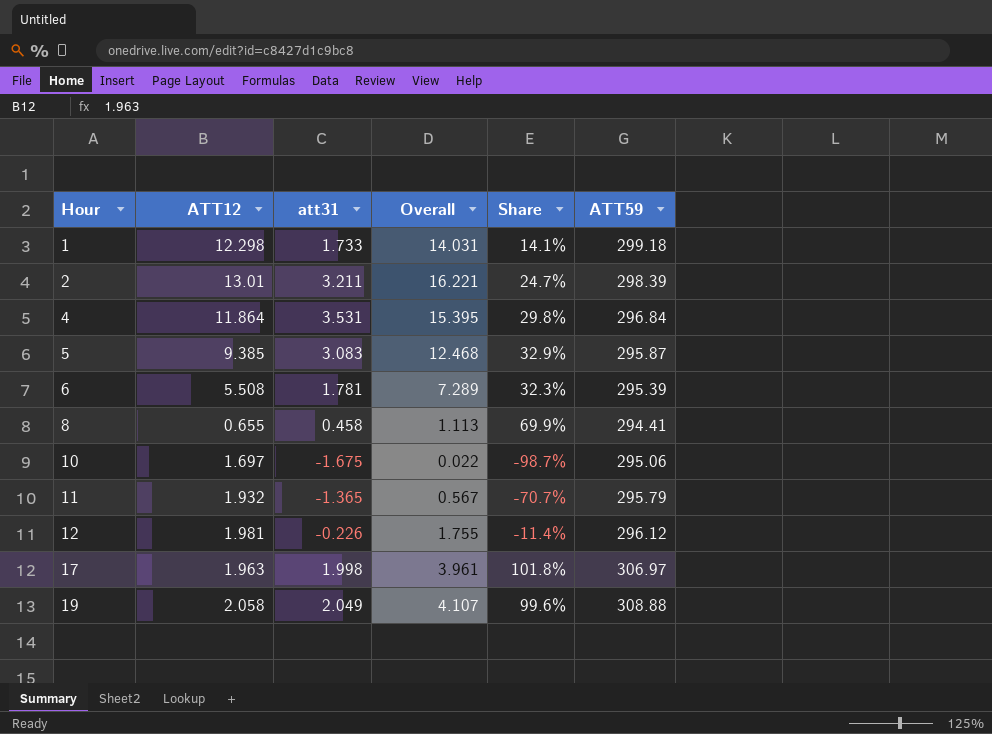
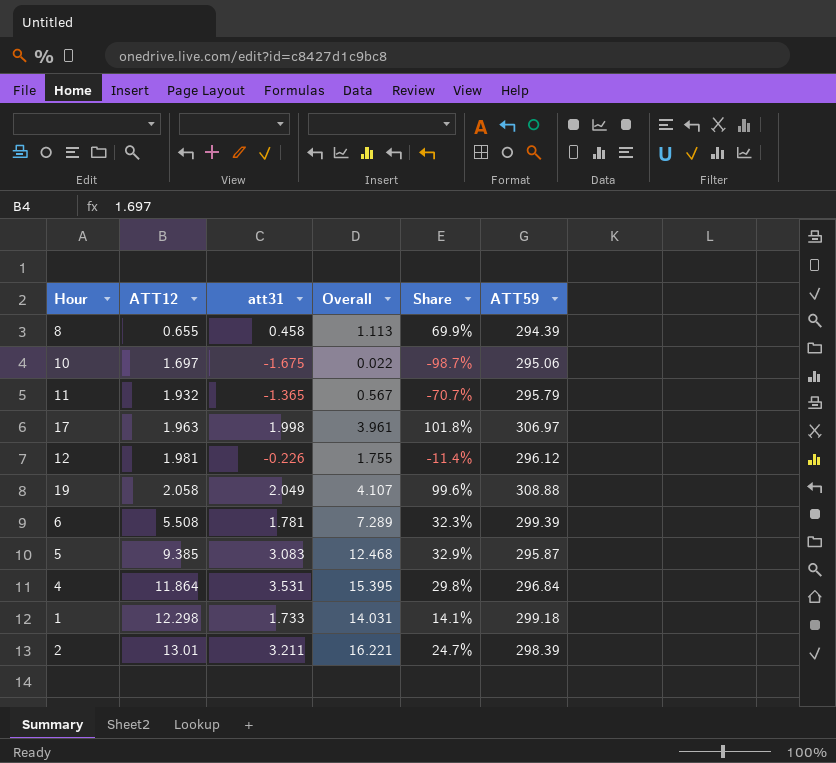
row order: Hour ascending -> ATT12 ascending
8 | ATT59: 294.41 -> 294.39
6 | ATT59: 295.39 -> 299.39

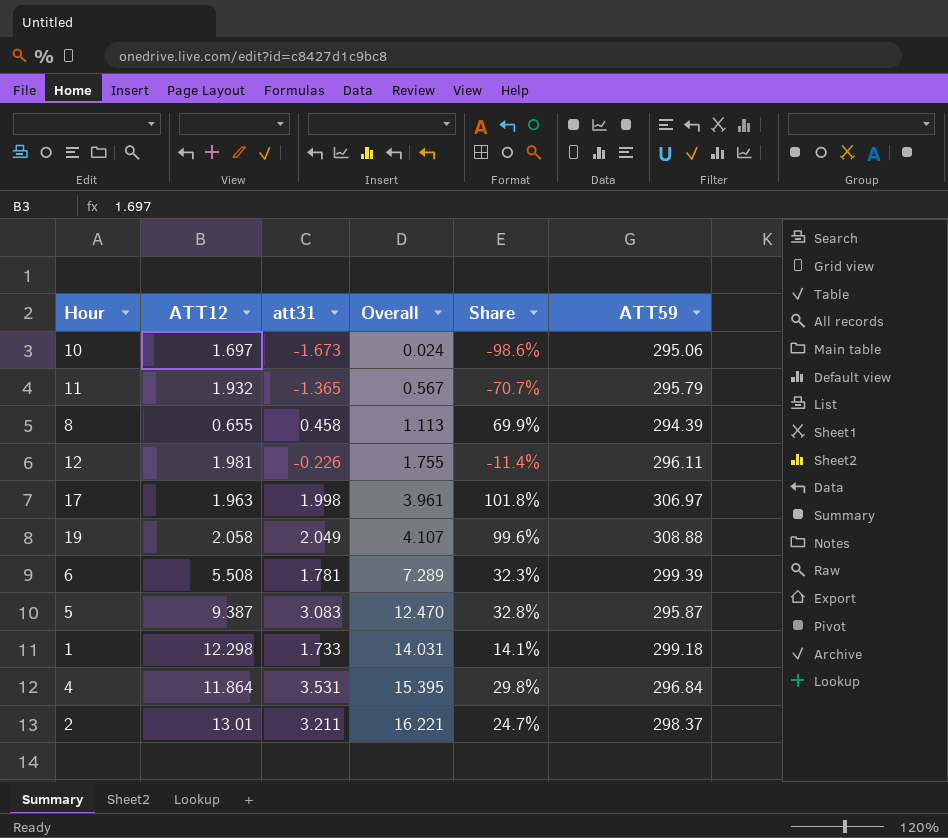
row order: ATT12 ascending -> Overall ascending
10 | att31: -1.675 -> -1.673
10 | Overall: 0.022 -> 0.024
10 | Share: -98.7% -> -98.6%
12 | ATT59: 296.12 -> 296.11
5 | ATT12: 9.385 -> 9.387
5 | Overall: 12.468 -> 12.470
5 | Share: 32.9% -> 32.8%
2 | ATT59: 298.39 -> 298.37

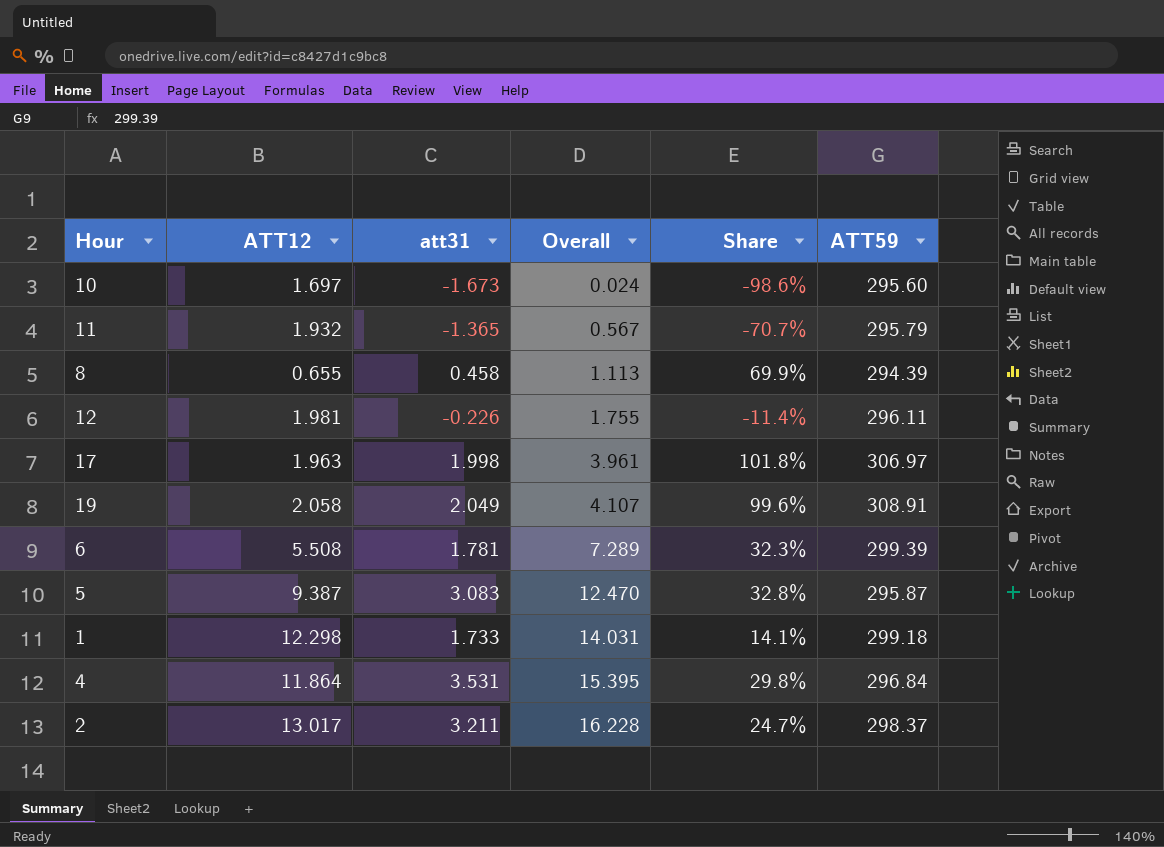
10 | ATT59: 295.06 -> 295.60
19 | ATT59: 308.88 -> 308.91
2 | ATT12: 13.01 -> 13.017
2 | Overall: 16.221 -> 16.228

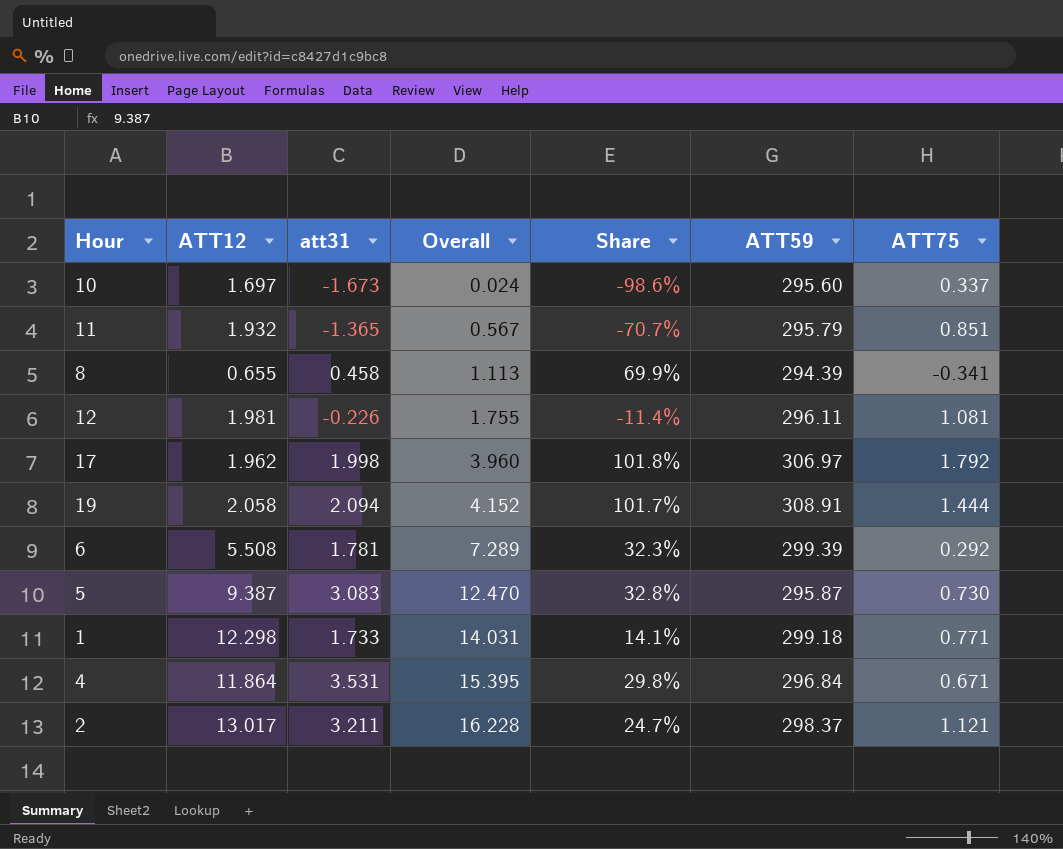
column ATT75 | position: none -> 7
17 | ATT12: 1.963 -> 1.962
17 | Overall: 3.961 -> 3.960
19 | att31: 2.049 -> 2.094
19 | Overall: 4.107 -> 4.152
19 | Share: 99.6% -> 101.7%

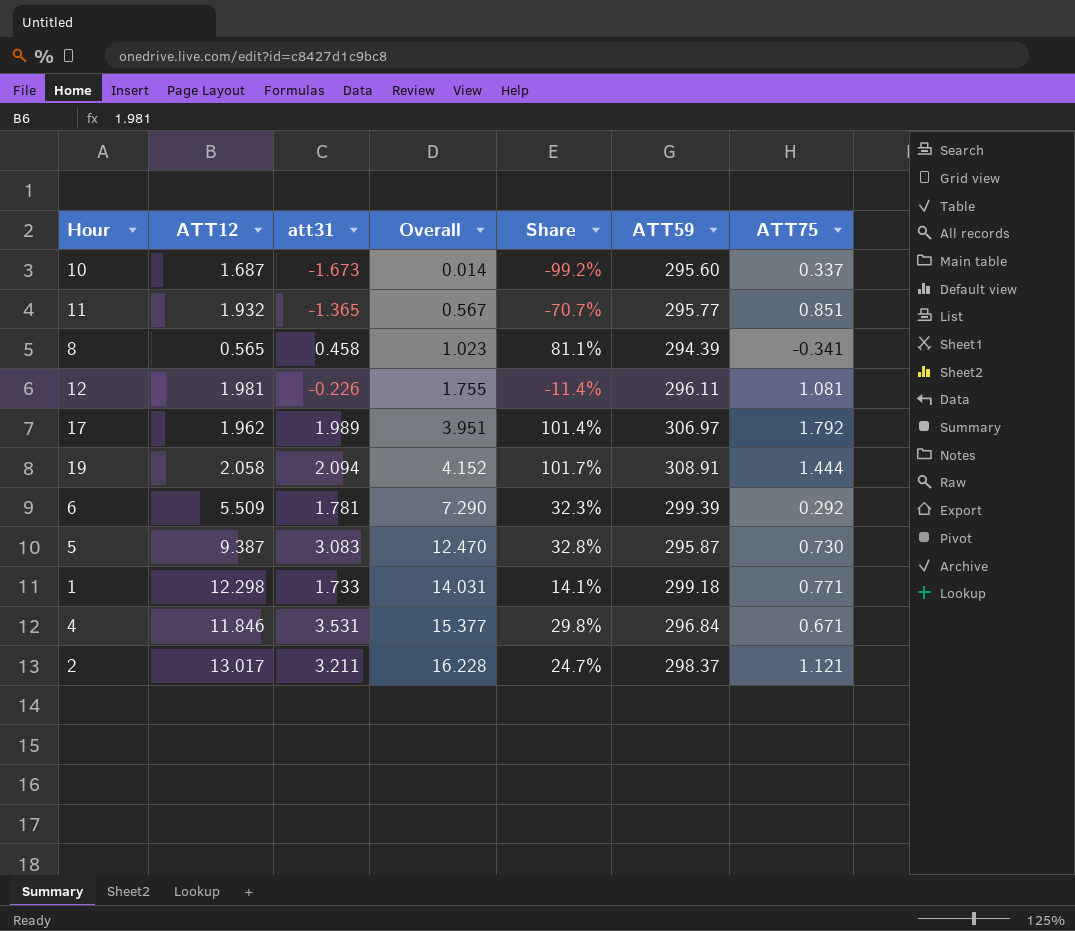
10 | ATT12: 1.697 -> 1.687
10 | Overall: 0.024 -> 0.014
10 | Share: -98.6% -> -99.2%
11 | ATT59: 295.79 -> 295.77
8 | ATT12: 0.655 -> 0.565
8 | Overall: 1.113 -> 1.023
8 | Share: 69.9% -> 81.1%
17 | att31: 1.998 -> 1.989
17 | Overall: 3.960 -> 3.951
17 | Share: 101.8% -> 101.4%
6 | ATT12: 5.508 -> 5.509
6 | Overall: 7.289 -> 7.290
4 | ATT12: 11.864 -> 11.846
4 | Overall: 15.395 -> 15.377

